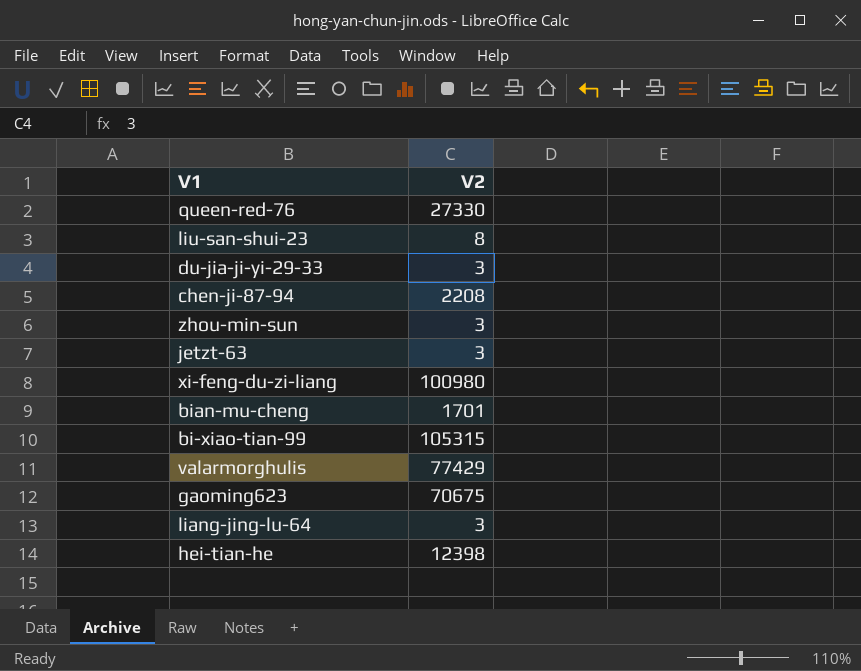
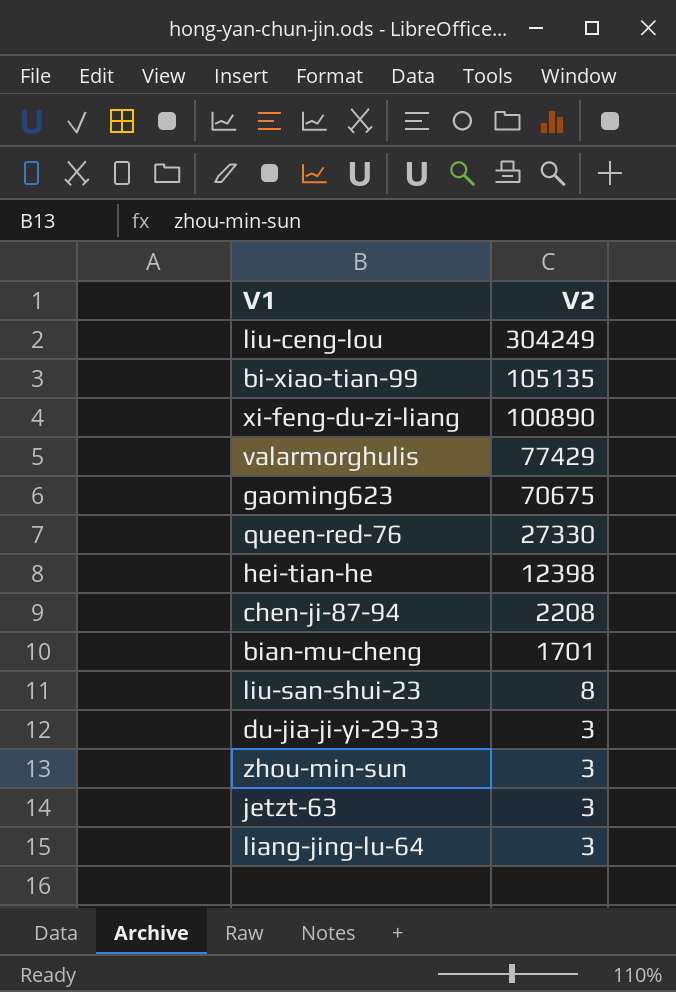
row order: none -> V2 descending
row liu-ceng-lou: none -> 304249
bi-xiao-tian-99 | V2: 105315 -> 105135
xi-feng-du-zi-liang | V2: 100980 -> 100890

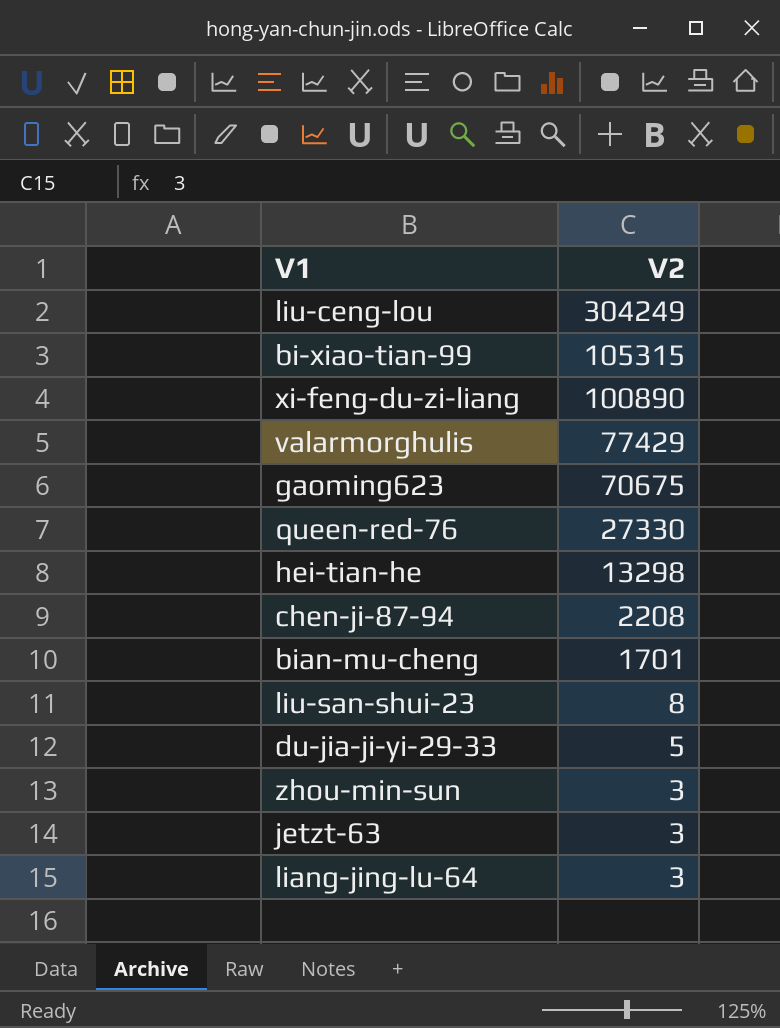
bi-xiao-tian-99 | V2: 105135 -> 105315
hei-tian-he | V2: 12398 -> 13298
du-jia-ji-yi-29-33 | V2: 3 -> 5

